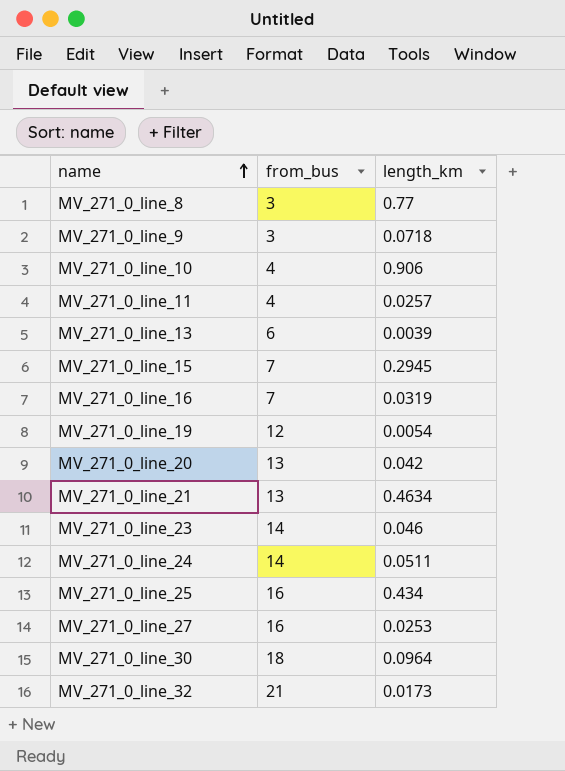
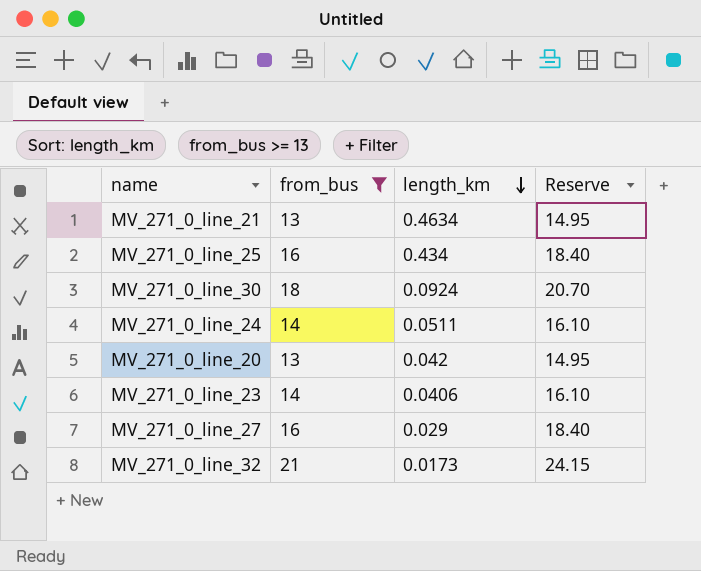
filter: none -> from_bus >= 13
row order: name ascending -> length_km descending
column Reserve | formula: none -> [from_bus] * 1.15
MV_271_0_line_30 | length_km: 0.0964 -> 0.0924
MV_271_0_line_23 | length_km: 0.046 -> 0.0406
MV_271_0_line_27 | length_km: 0.0253 -> 0.029

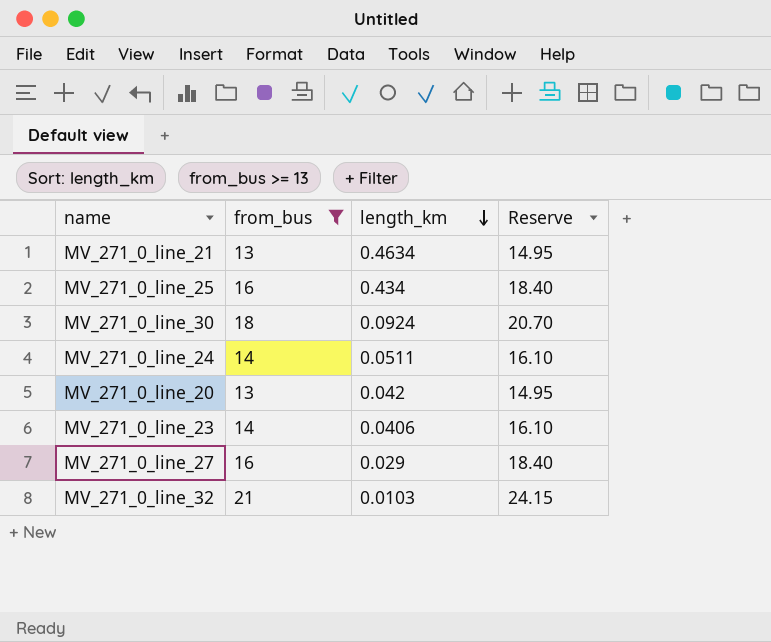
MV_271_0_line_32 | length_km: 0.0173 -> 0.0103

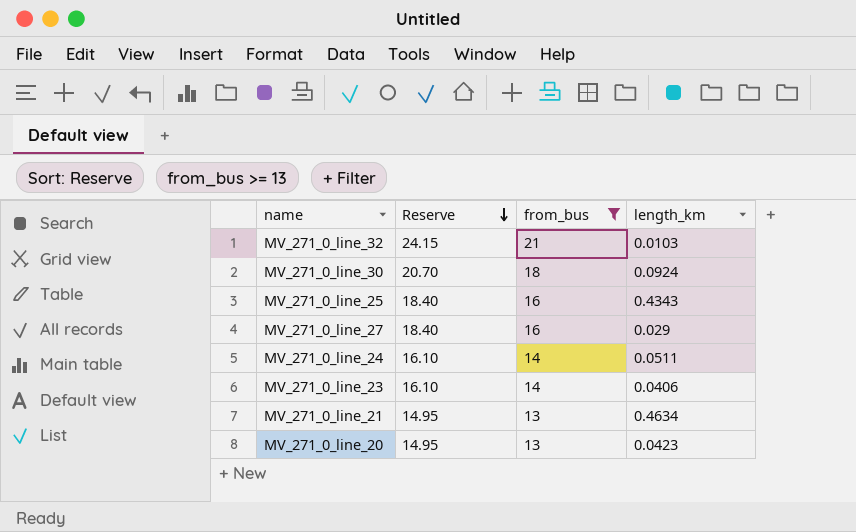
row order: length_km descending -> Reserve descending
column Reserve | position: 4 -> 2
MV_271_0_line_25 | length_km: 0.434 -> 0.4343
MV_271_0_line_20 | length_km: 0.042 -> 0.0423

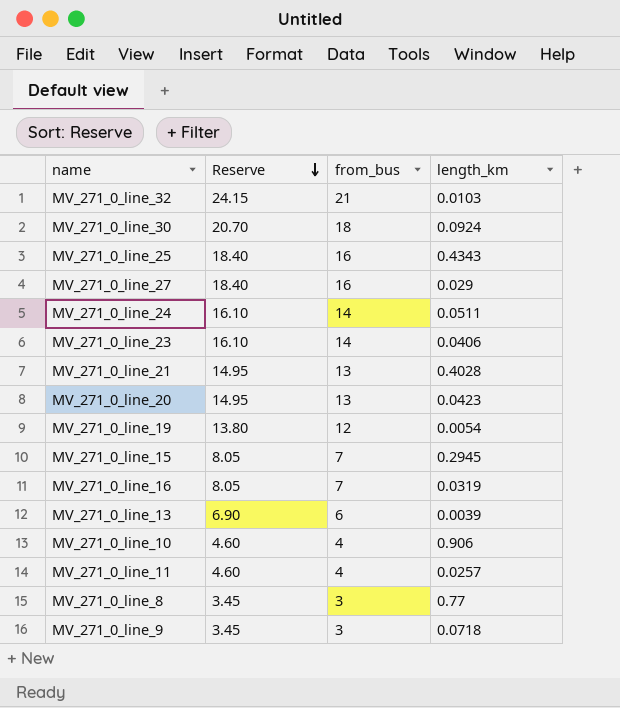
filter: from_bus >= 13 -> none
MV_271_0_line_21 | length_km: 0.4634 -> 0.4028

